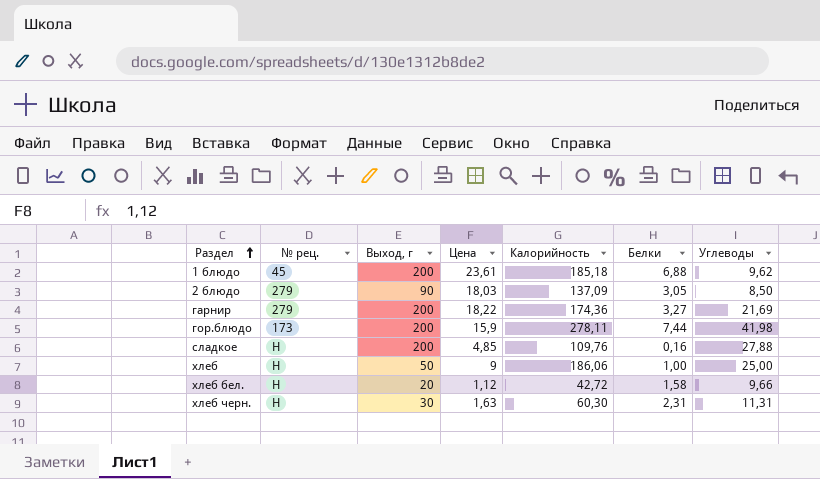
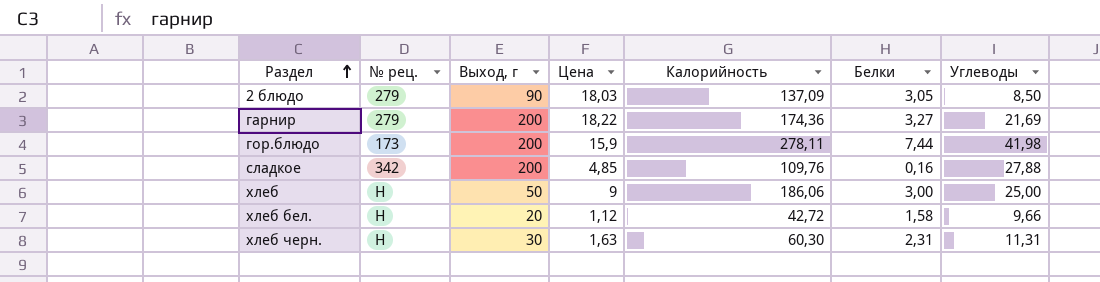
row 1 блюдо: 45 | 200 | 23,61 | 185,18 | 6,88 | 9,62 -> none
сладкое | № рец.: Н -> 342
хлеб | Белки: 1,00 -> 3,00

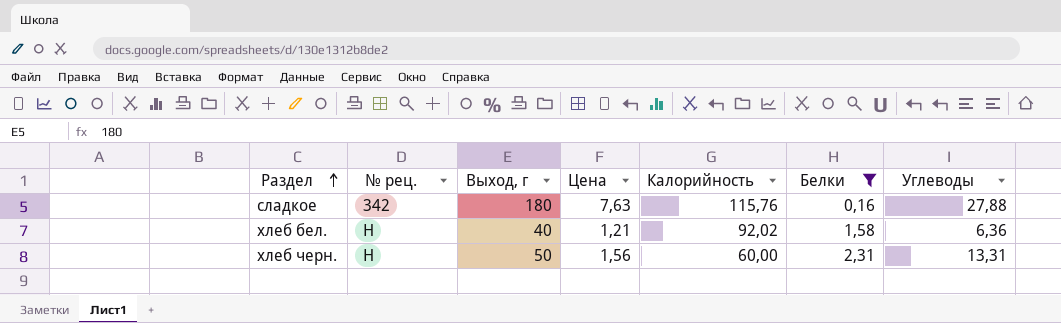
filter: none -> Белки <= 2,31
сладкое | Выход, г: 200 -> 180
сладкое | Цена: 4,85 -> 7,63
сладкое | Калорийность: 109,76 -> 115,76
хлеб бел. | Выход, г: 20 -> 40
хлеб бел. | Цена: 1,12 -> 1,21
хлеб бел. | Калорийность: 42,72 -> 92,02
хлеб бел. | Углеводы: 9,66 -> 6,36
хлеб черн. | Выход, г: 30 -> 50
хлеб черн. | Цена: 1,63 -> 1,56
хлеб черн. | Калорийность: 60,30 -> 60,00
хлеб черн. | Углеводы: 11,31 -> 13,31

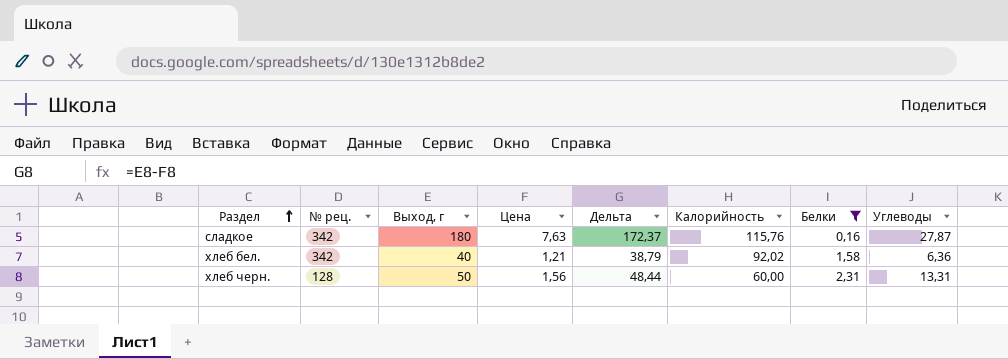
column Дельта | formula: none -> [Выход, г] - [Цена]
сладкое | Углеводы: 27,88 -> 27,87
хлеб бел. | № рец.: Н -> 342
хлеб черн. | № рец.: Н -> 128

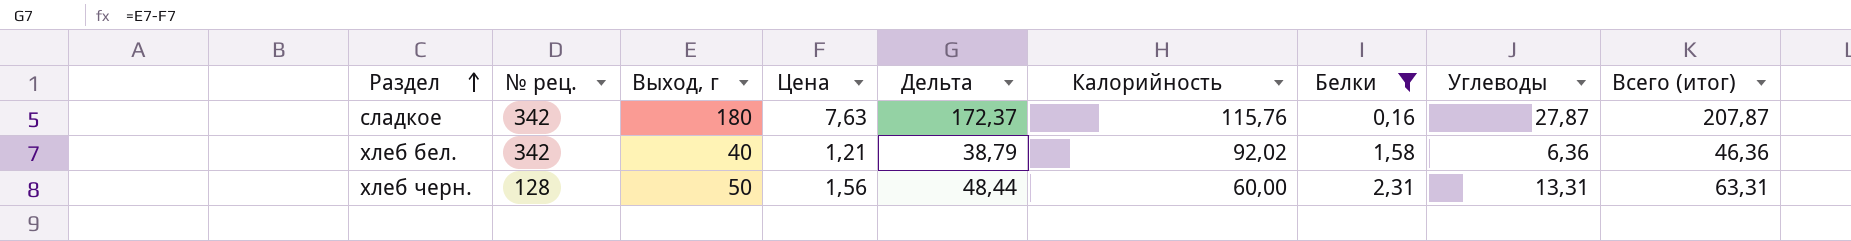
column Всего (итог) | formula: none -> [Выход, г] + [Углеводы]

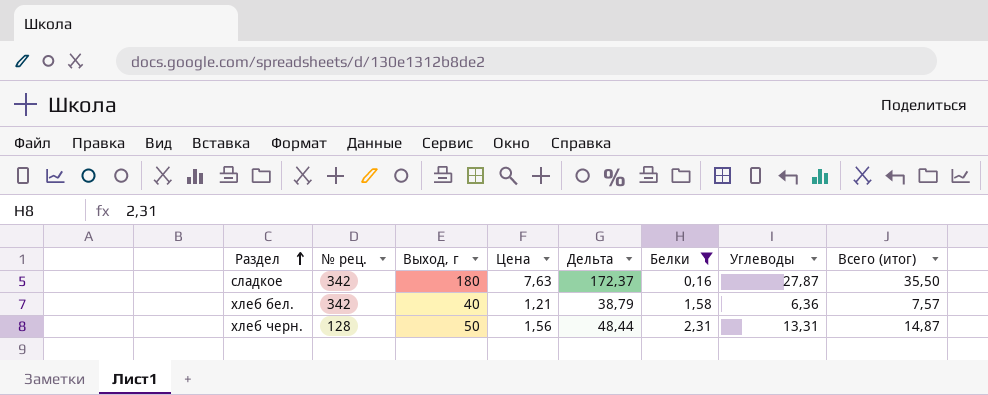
column Калорийность | position: 6 -> none
column Всего (итог) | formula: [Выход, г] + [Углеводы] -> [Цена] + [Углеводы]

